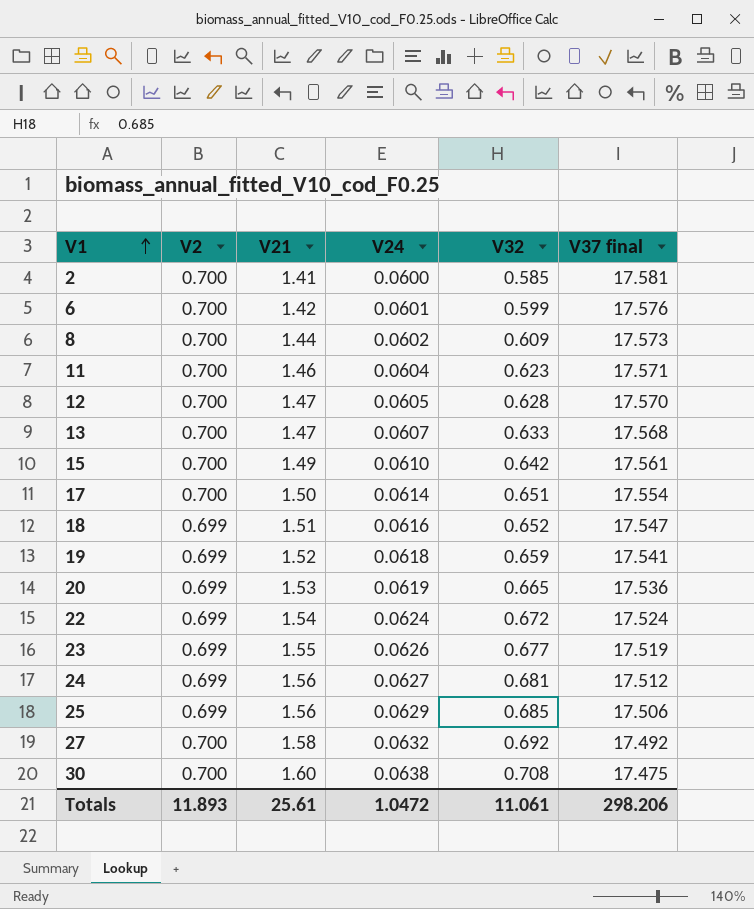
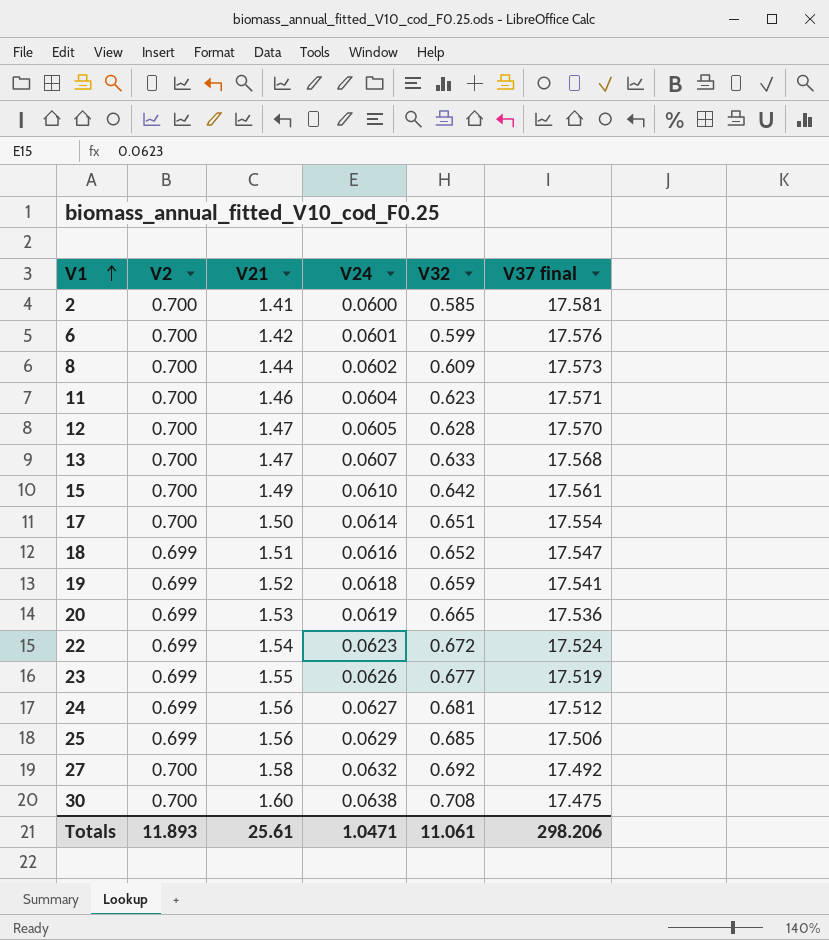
22 | V24: 0.0624 -> 0.0623
Totals | V24: 1.0472 -> 1.0471

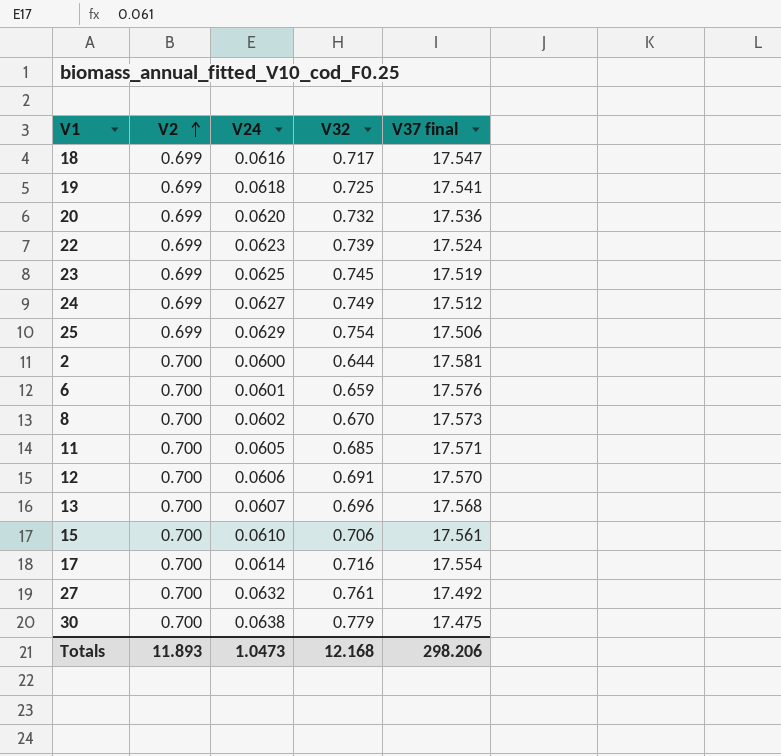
row order: V1 ascending -> V2 ascending
column V21 | position: 3 -> none
18 | V32: 0.652 -> 0.717
19 | V32: 0.659 -> 0.725
20 | V24: 0.0619 -> 0.0620
20 | V32: 0.665 -> 0.732
22 | V32: 0.672 -> 0.739
23 | V24: 0.0626 -> 0.0625
23 | V32: 0.677 -> 0.745
24 | V32: 0.681 -> 0.749
25 | V32: 0.685 -> 0.754
2 | V32: 0.585 -> 0.644
6 | V32: 0.599 -> 0.659
8 | V32: 0.609 -> 0.670
11 | V24: 0.0604 -> 0.0605
11 | V32: 0.623 -> 0.685
12 | V24: 0.0605 -> 0.0606
12 | V32: 0.628 -> 0.691
13 | V32: 0.633 -> 0.696
15 | V32: 0.642 -> 0.706
17 | V32: 0.651 -> 0.716
27 | V32: 0.692 -> 0.761
30 | V32: 0.708 -> 0.779
Totals | V24: 1.0471 -> 1.0473
Totals | V32: 11.061 -> 12.168

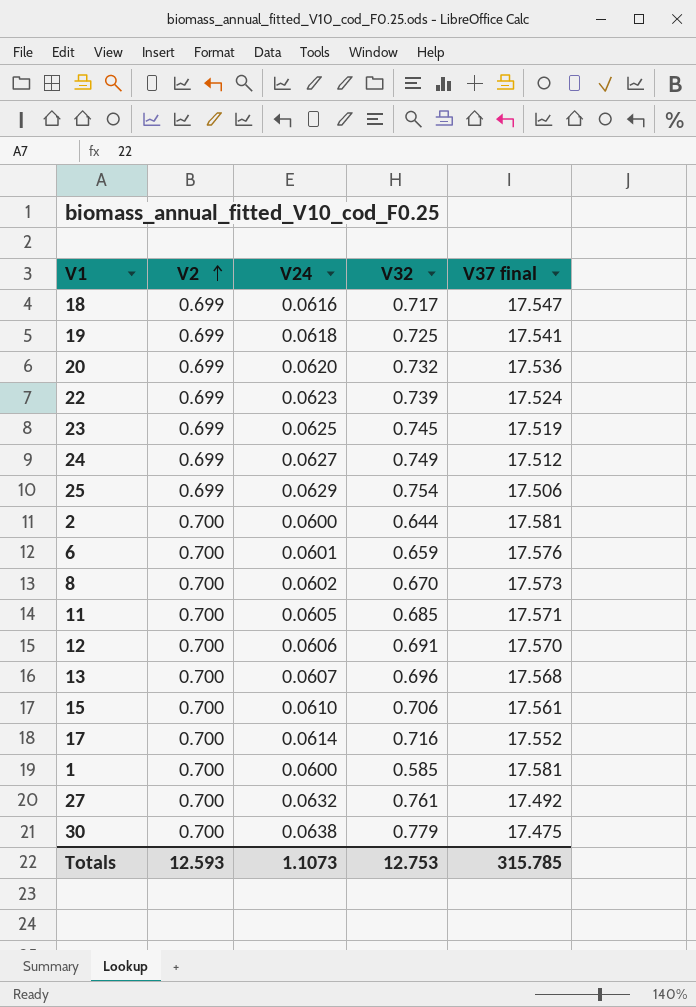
17 | V37 final: 17.554 -> 17.552
row 1: none -> 0.700 | 0.0600 | 0.585 | 17.581
Totals | V2: 11.893 -> 12.593
Totals | V24: 1.0473 -> 1.1073
Totals | V32: 12.168 -> 12.753
Totals | V37 final: 298.206 -> 315.785

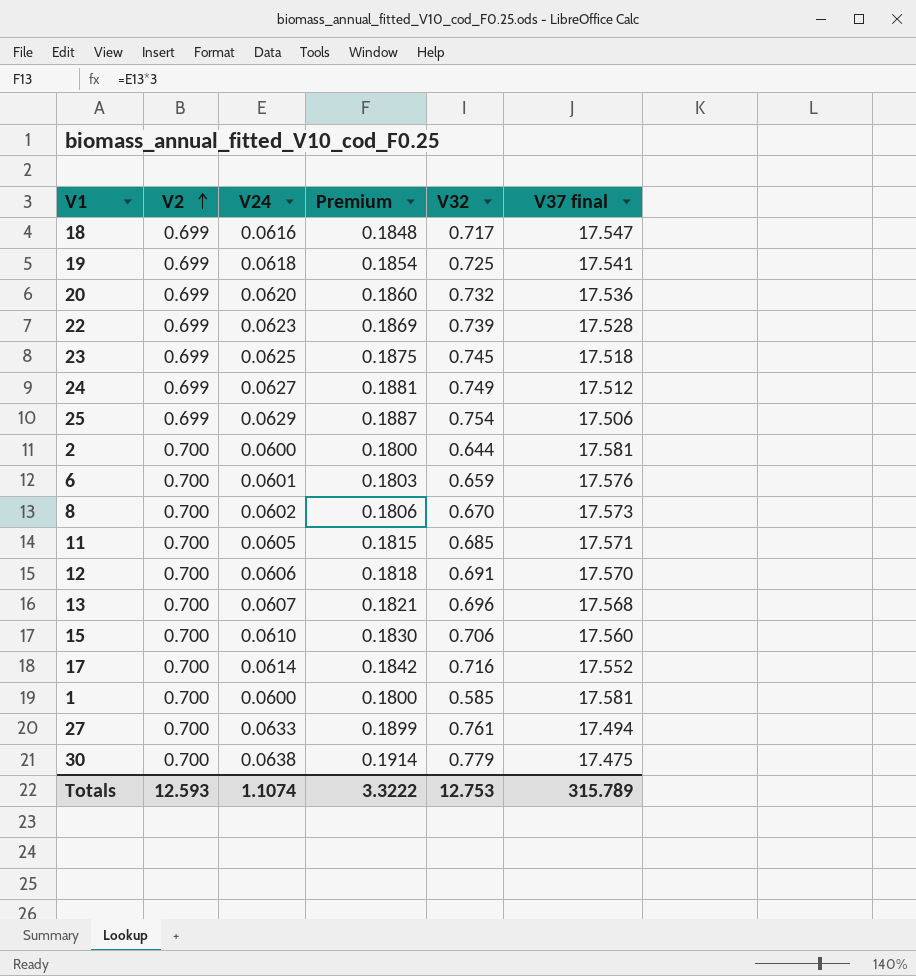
column Premium | formula: none -> [V24] * 3
22 | V37 final: 17.524 -> 17.528
23 | V37 final: 17.519 -> 17.518
15 | V37 final: 17.561 -> 17.560
27 | V24: 0.0632 -> 0.0633
27 | V37 final: 17.492 -> 17.494
Totals | V24: 1.1073 -> 1.1074
Totals | V37 final: 315.785 -> 315.789

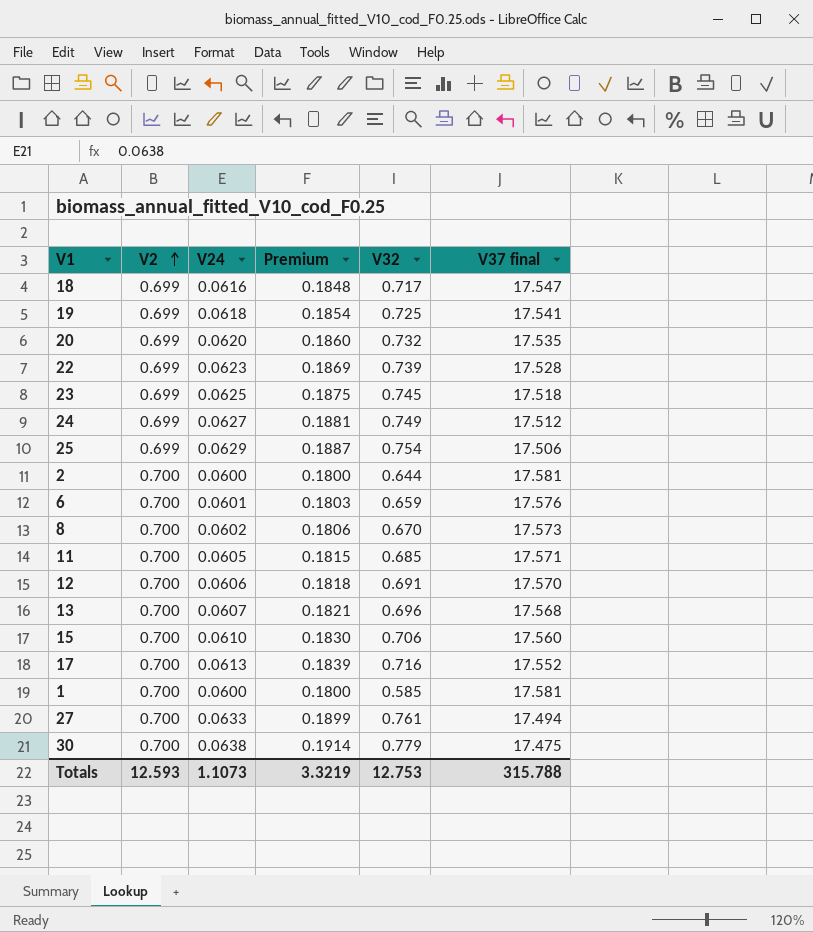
20 | V37 final: 17.536 -> 17.535
17 | V24: 0.0614 -> 0.0613
17 | Premium: 0.1842 -> 0.1839
Totals | V24: 1.1074 -> 1.1073
Totals | Premium: 3.3222 -> 3.3219
Totals | V37 final: 315.789 -> 315.788

